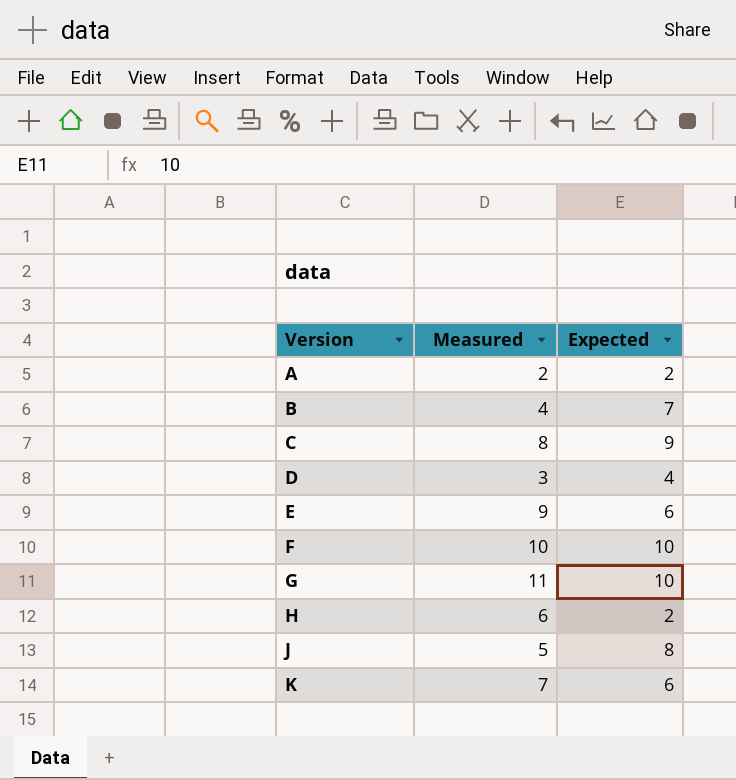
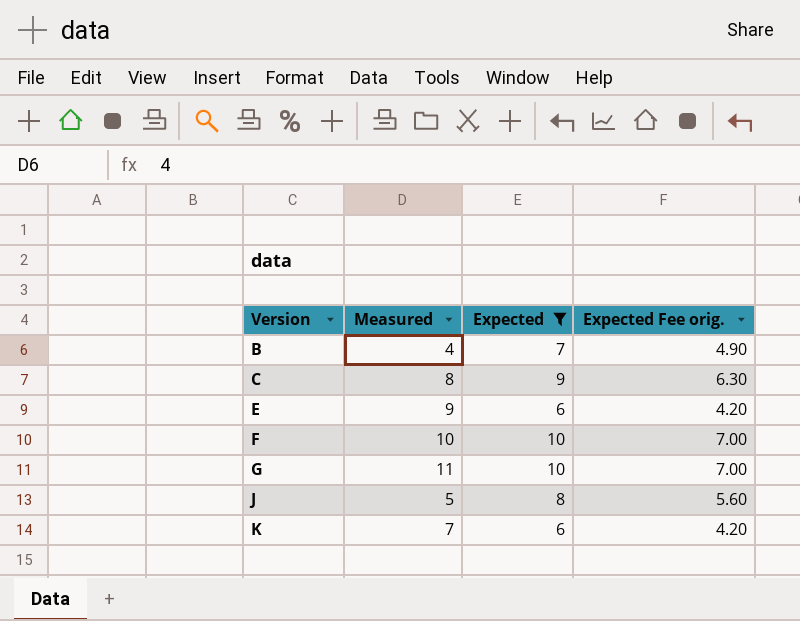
filter: none -> Expected >= 6
column Expected Fee orig. | formula: none -> [Expected] * 0.7

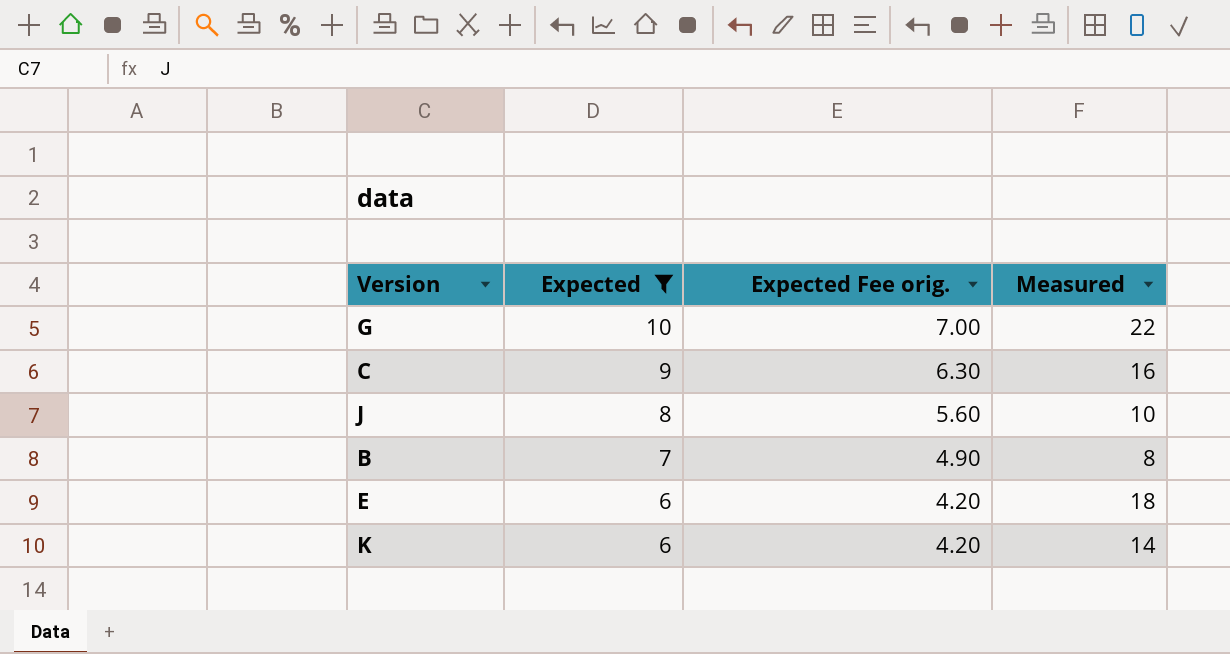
row order: Version ascending -> Expected descending
column Measured | position: 2 -> 4
row F: 10 | 10 | 7.00 -> none
G | Measured: 11 -> 22
C | Measured: 8 -> 16
J | Measured: 5 -> 10
B | Measured: 4 -> 8
E | Measured: 9 -> 18
K | Measured: 7 -> 14

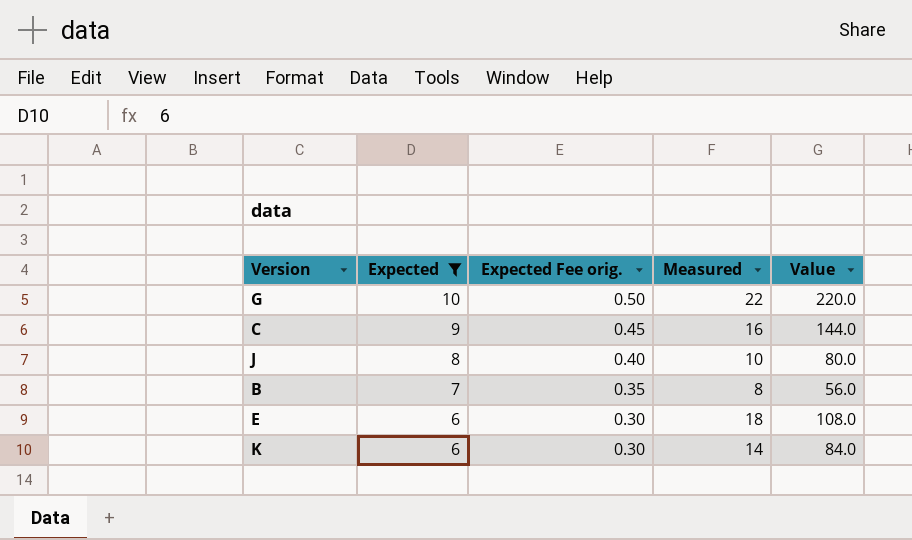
column Expected Fee orig. | formula: [Expected] * 0.7 -> [Expected] * 0.05
column Value | formula: none -> [Expected] * [Measured]

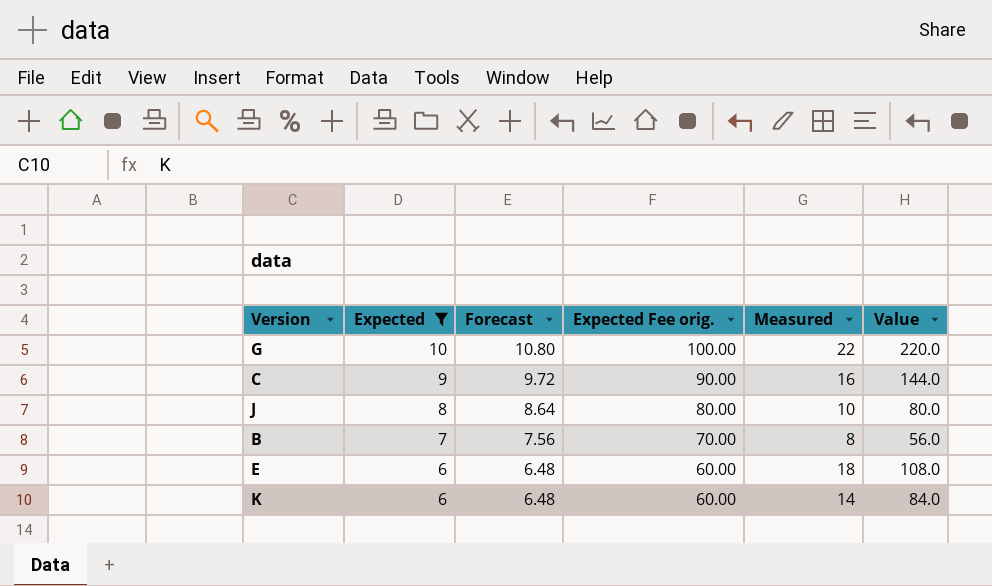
column Forecast | formula: none -> [Expected] * 1.08
column Expected Fee orig. | formula: [Expected] * 0.05 -> [Expected] * 10

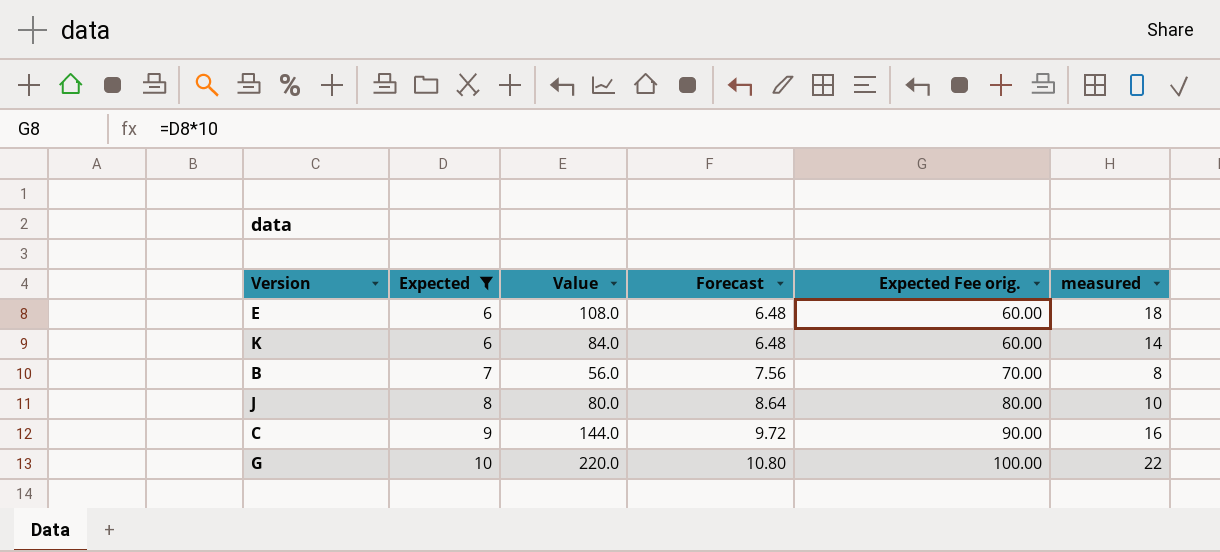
row order: Expected descending -> Expected ascending
column Value | position: 6 -> 3
column name: Measured -> measured

